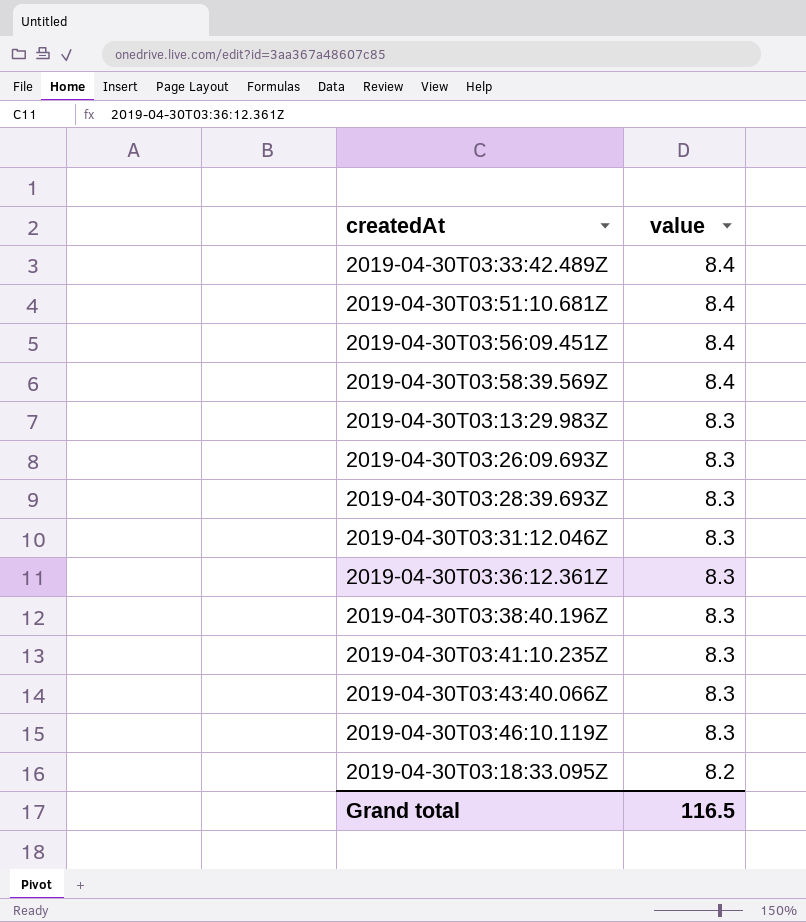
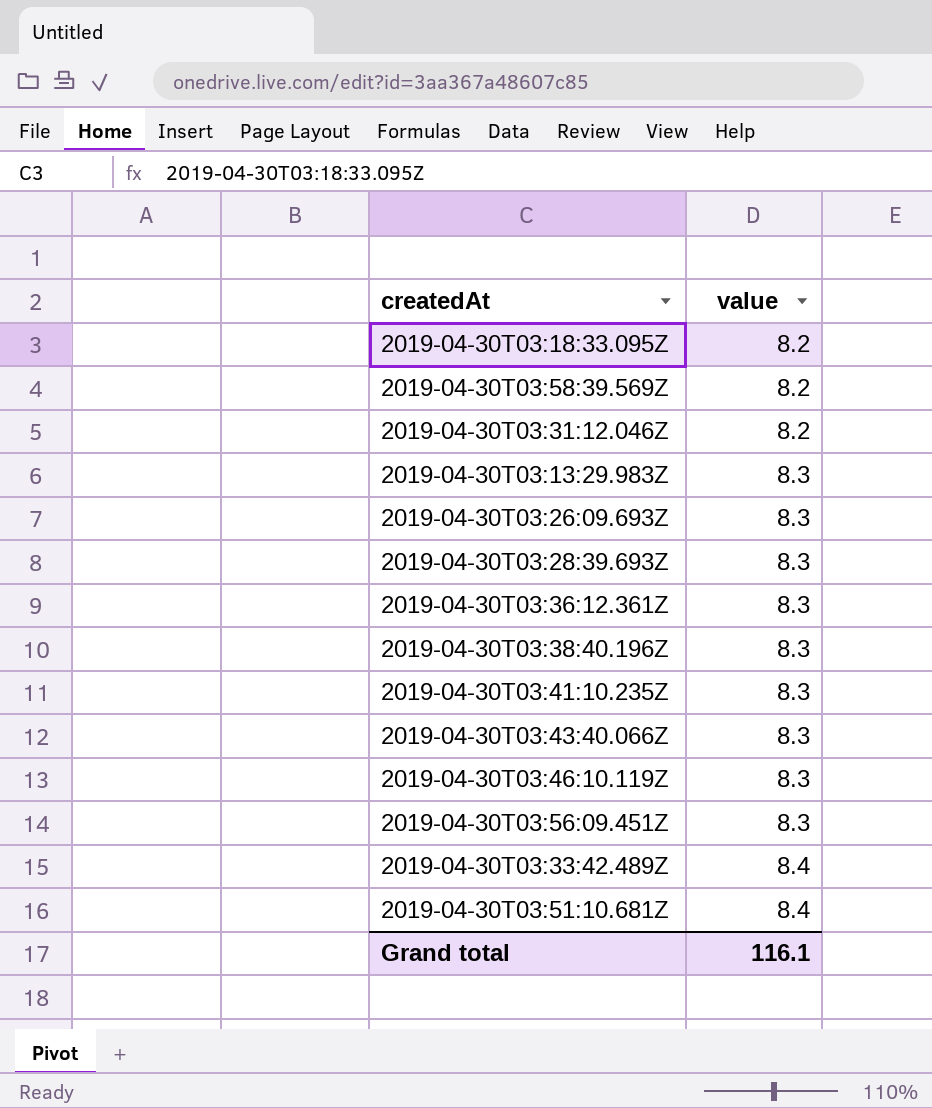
row order: value descending -> value ascending
2019-04-30T03:58:39.569Z | value: 8.4 -> 8.2
2019-04-30T03:31:12.046Z | value: 8.3 -> 8.2
2019-04-30T03:56:09.451Z | value: 8.4 -> 8.3
Grand total | value: 116.5 -> 116.1

